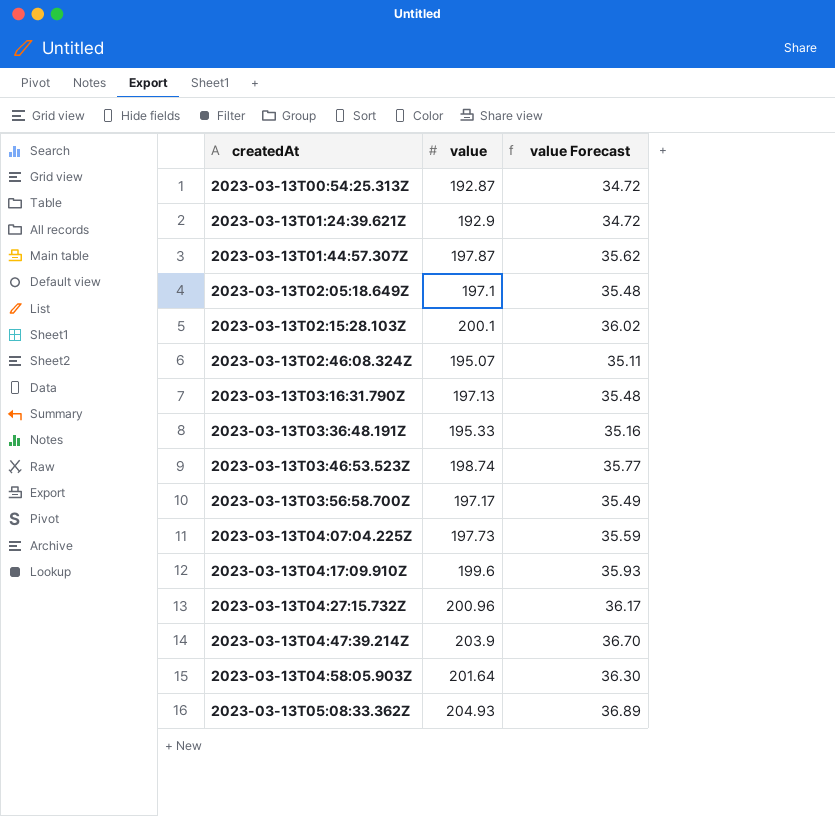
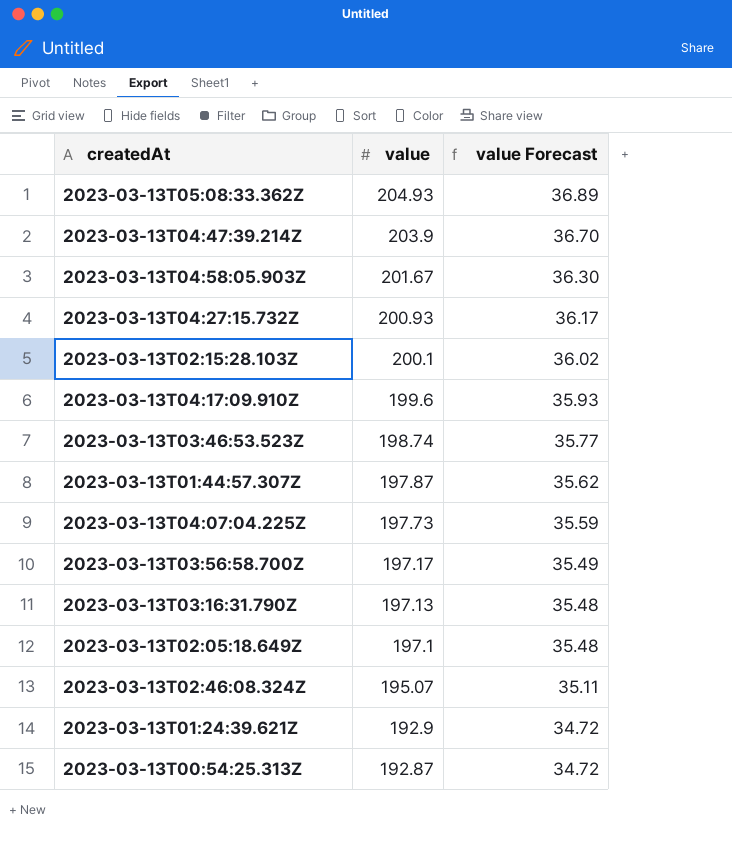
row order: createdAt ascending -> value descending
row 2023-03-13T03:36:48.191Z: 195.33 | 35.16 -> none
2023-03-13T04:58:05.903Z | value: 201.64 -> 201.67
2023-03-13T04:27:15.732Z | value: 200.96 -> 200.93

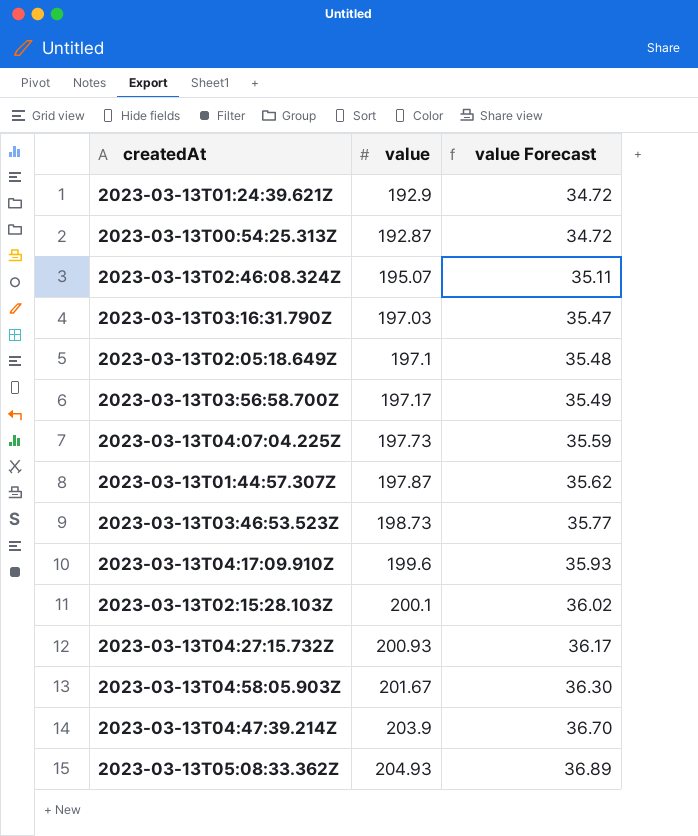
row order: value descending -> value Forecast ascending
2023-03-13T03:16:31.790Z | value: 197.13 -> 197.03
2023-03-13T03:16:31.790Z | value Forecast: 35.48 -> 35.47
2023-03-13T03:46:53.523Z | value: 198.74 -> 198.73

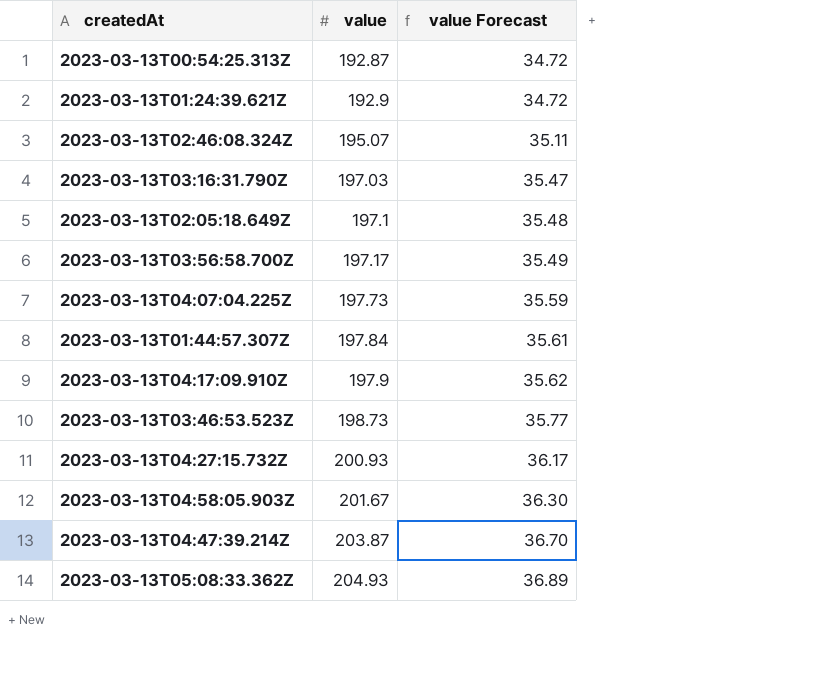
row order: value Forecast ascending -> value ascending
row 2023-03-13T02:15:28.103Z: 200.1 | 36.02 -> none
2023-03-13T01:44:57.307Z | value: 197.87 -> 197.84
2023-03-13T01:44:57.307Z | value Forecast: 35.62 -> 35.61
2023-03-13T04:17:09.910Z | value: 199.6 -> 197.9
2023-03-13T04:17:09.910Z | value Forecast: 35.93 -> 35.62
2023-03-13T04:47:39.214Z | value: 203.9 -> 203.87

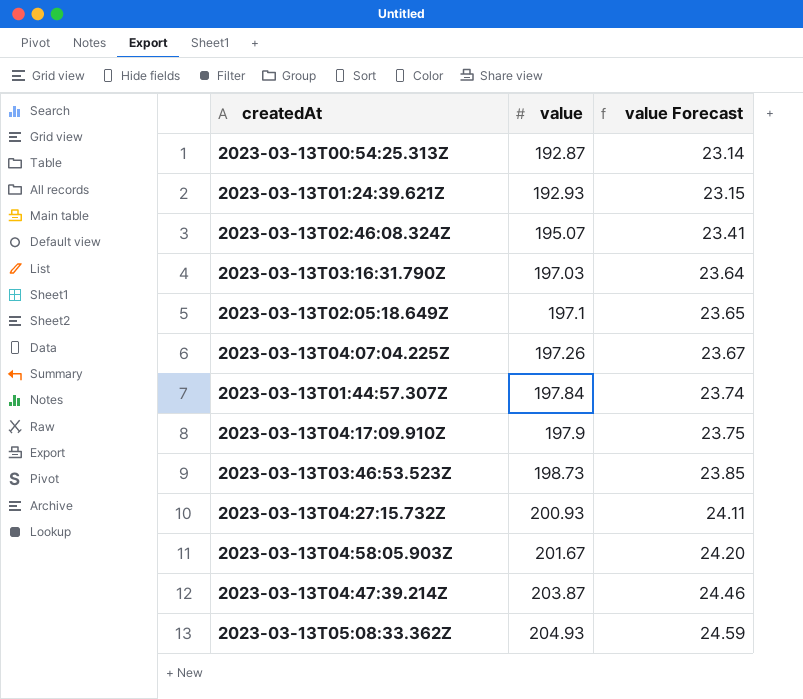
column value Forecast | formula: [value] * 0.18 -> [value] * 0.12
row 2023-03-13T03:56:58.700Z: 197.17 | 35.49 -> none
2023-03-13T01:24:39.621Z | value: 192.9 -> 192.93
2023-03-13T04:07:04.225Z | value: 197.73 -> 197.26

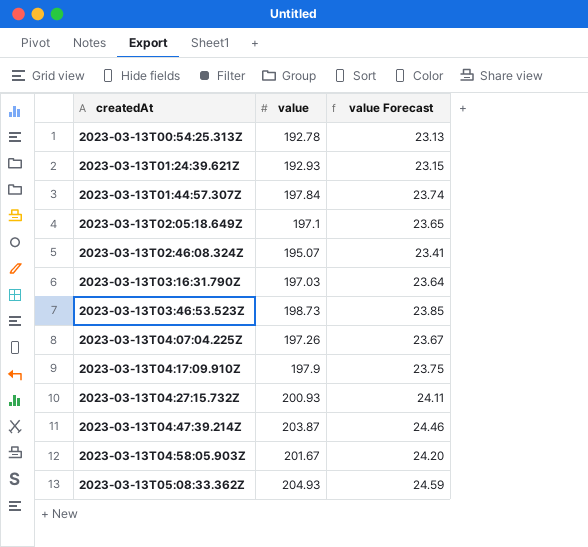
row order: value ascending -> createdAt ascending
2023-03-13T00:54:25.313Z | value: 192.87 -> 192.78
2023-03-13T00:54:25.313Z | value Forecast: 23.14 -> 23.13

